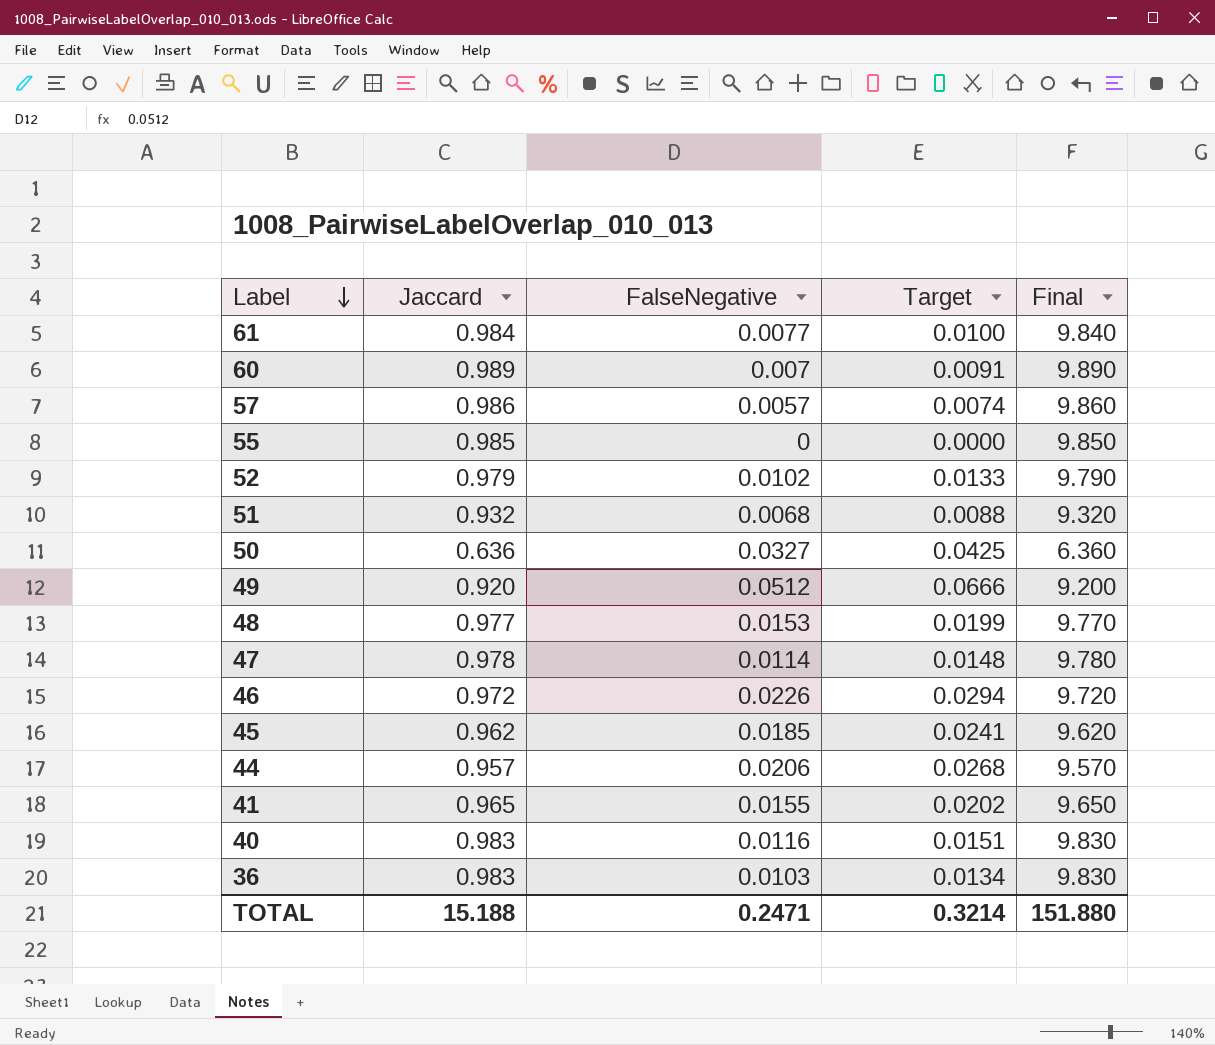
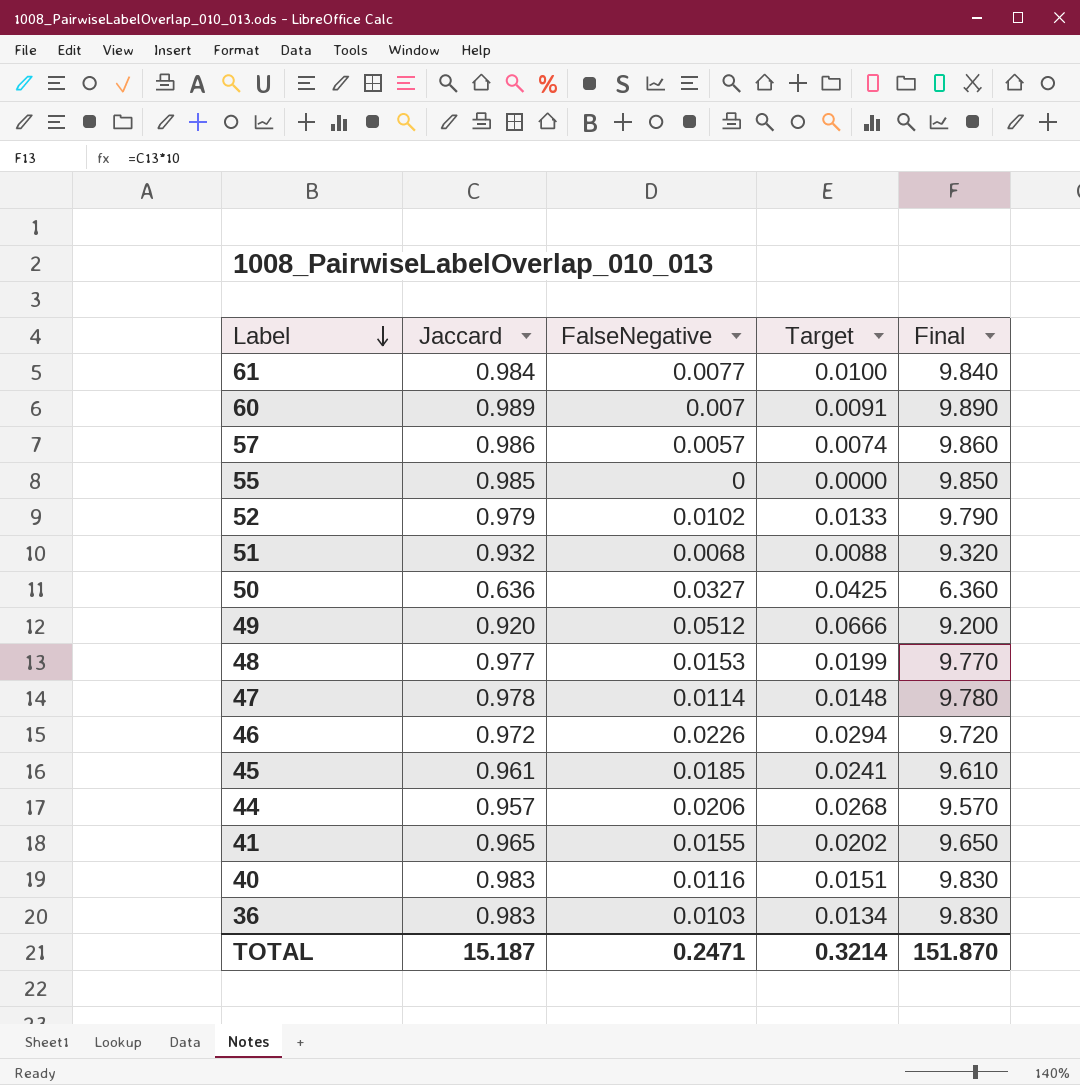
45 | Jaccard: 0.962 -> 0.961
45 | Final: 9.620 -> 9.610
TOTAL | Jaccard: 15.188 -> 15.187
TOTAL | Final: 151.880 -> 151.870

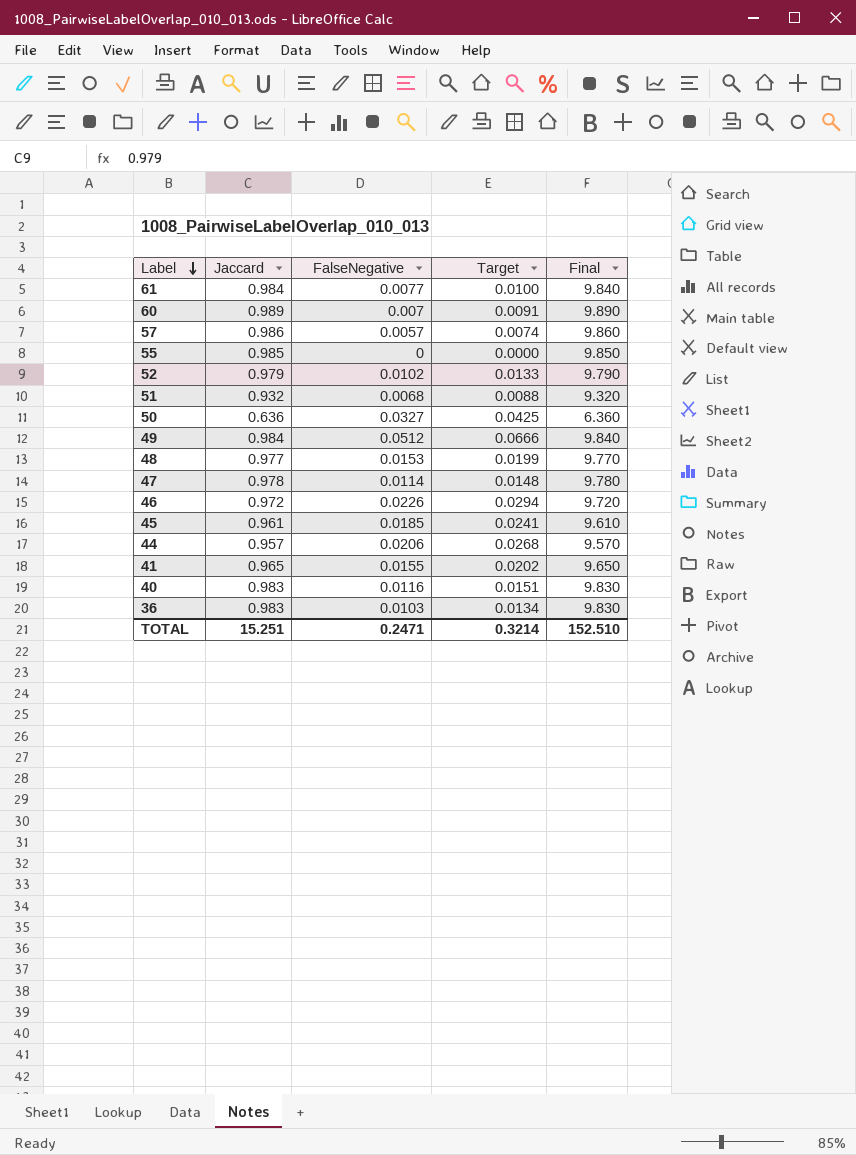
49 | Jaccard: 0.920 -> 0.984
49 | Final: 9.200 -> 9.840
TOTAL | Jaccard: 15.187 -> 15.251
TOTAL | Final: 151.870 -> 152.510

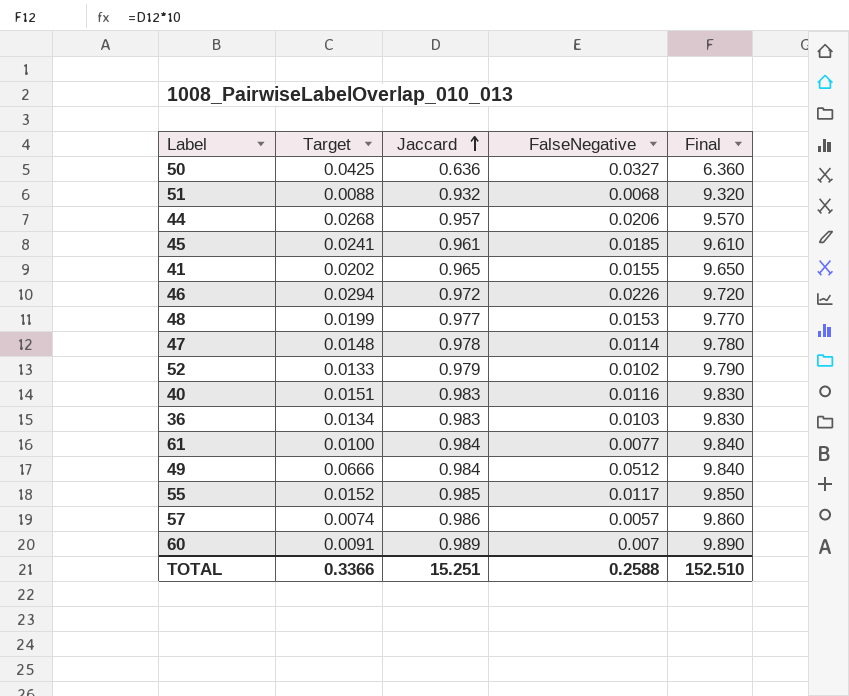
row order: Label descending -> Jaccard ascending
column Target | position: 4 -> 2
55 | Target: 0.0000 -> 0.0152
55 | FalseNegative: 0 -> 0.0117
TOTAL | Target: 0.3214 -> 0.3366
TOTAL | FalseNegative: 0.2471 -> 0.2588

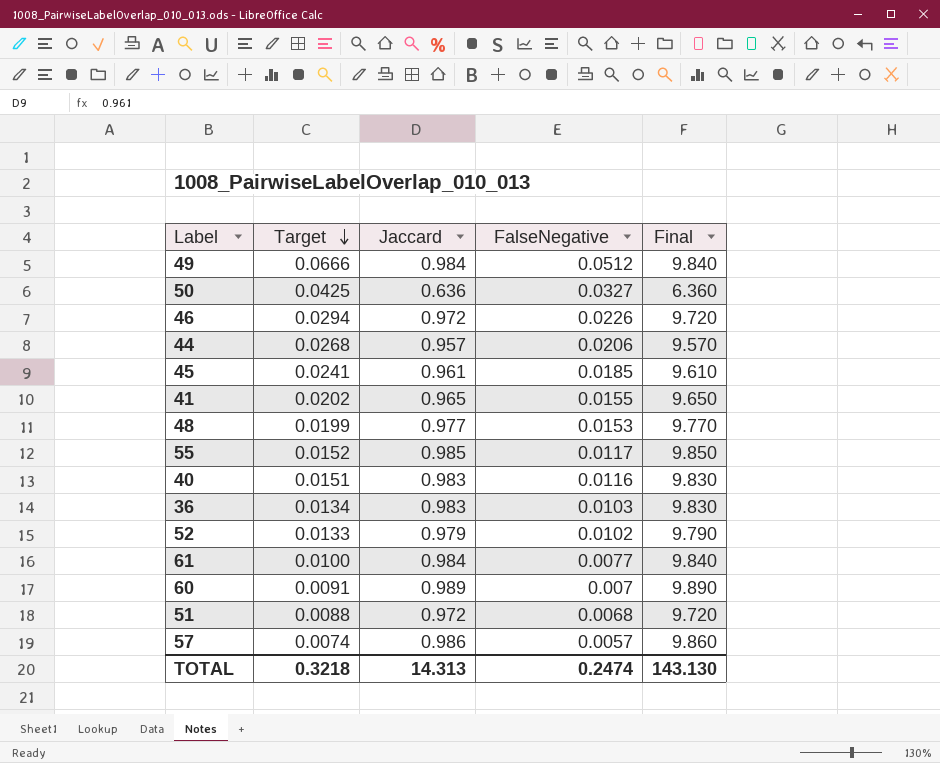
row order: Jaccard ascending -> Target descending
row 47: 0.0148 | 0.978 | 0.0114 | 9.780 -> none
51 | Jaccard: 0.932 -> 0.972
51 | Final: 9.320 -> 9.720
TOTAL | Target: 0.3366 -> 0.3218
TOTAL | Jaccard: 15.251 -> 14.313
TOTAL | FalseNegative: 0.2588 -> 0.2474
TOTAL | Final: 152.510 -> 143.130

